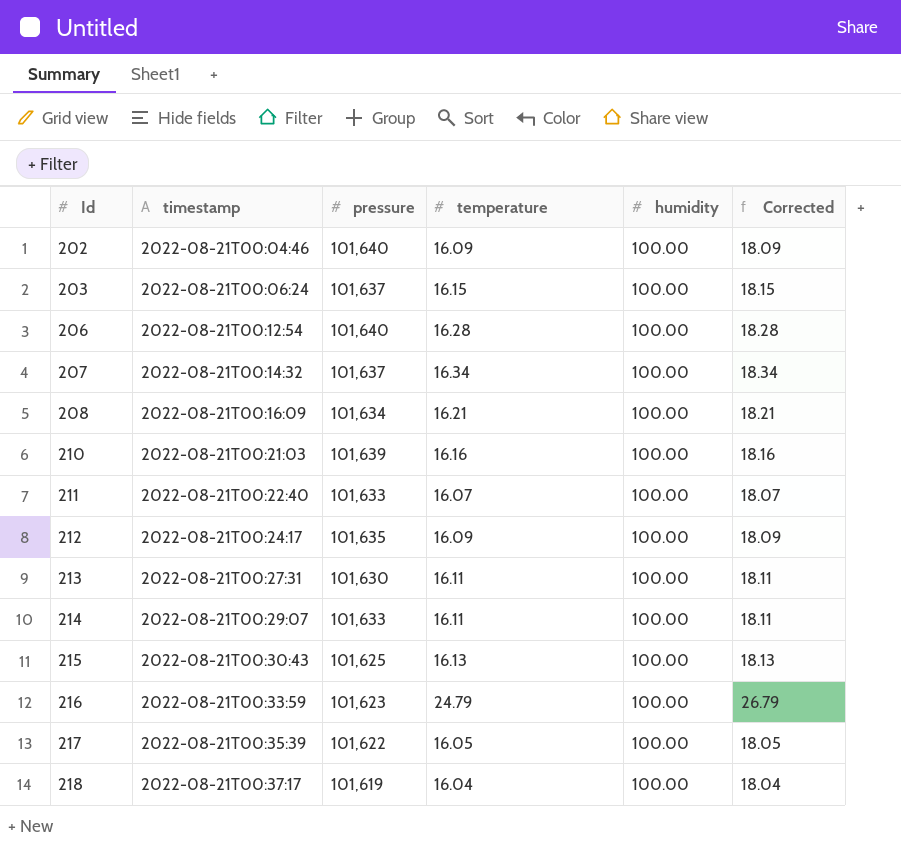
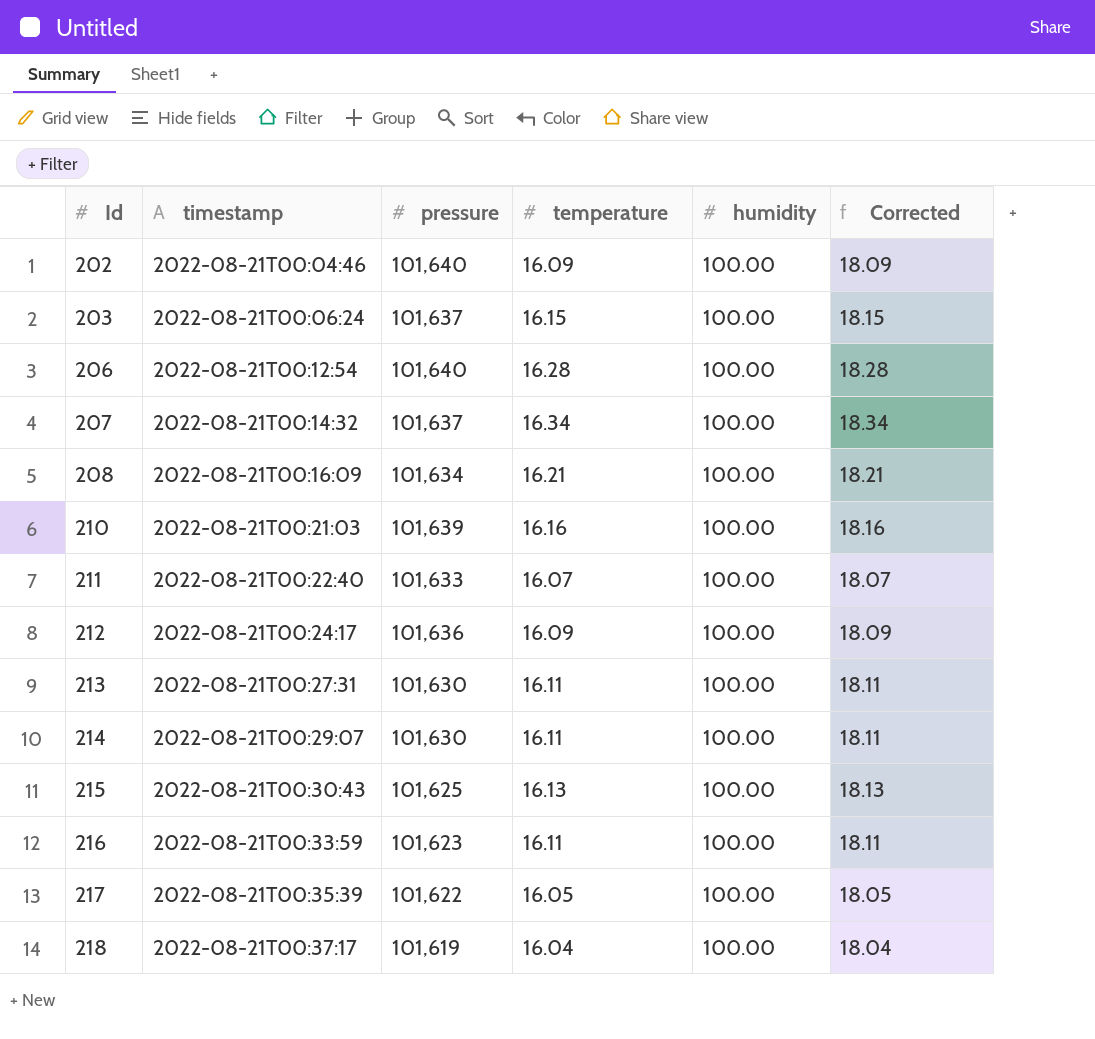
212 | pressure: 101,635 -> 101,636
214 | pressure: 101,633 -> 101,630
216 | temperature: 24.79 -> 16.11
216 | Corrected: 26.79 -> 18.11

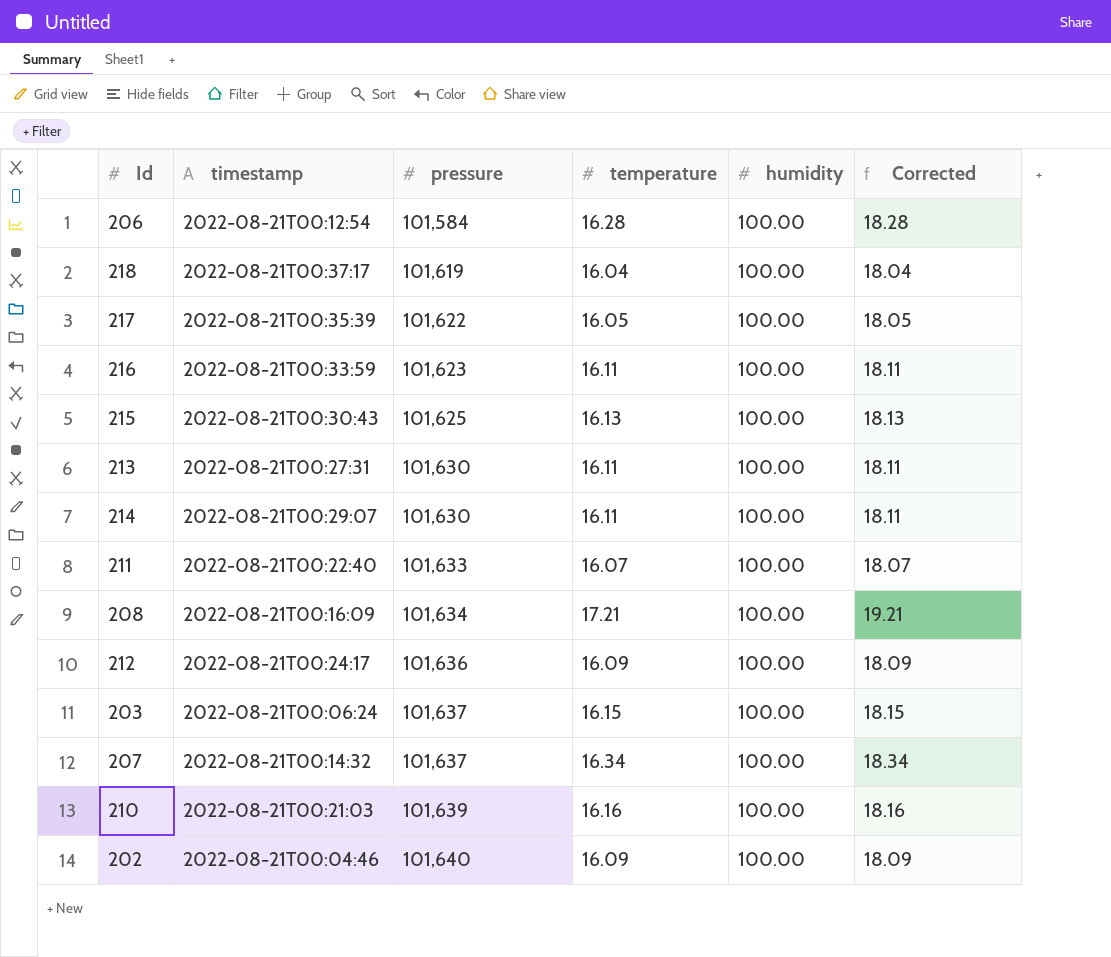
row order: Id ascending -> pressure ascending
206 | pressure: 101,640 -> 101,584
208 | temperature: 16.21 -> 17.21
208 | Corrected: 18.21 -> 19.21

